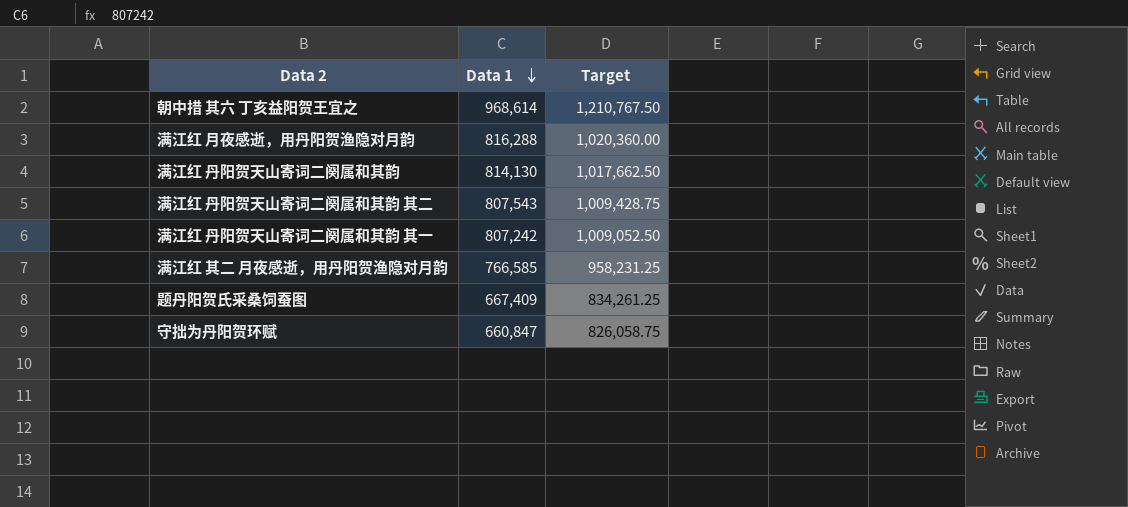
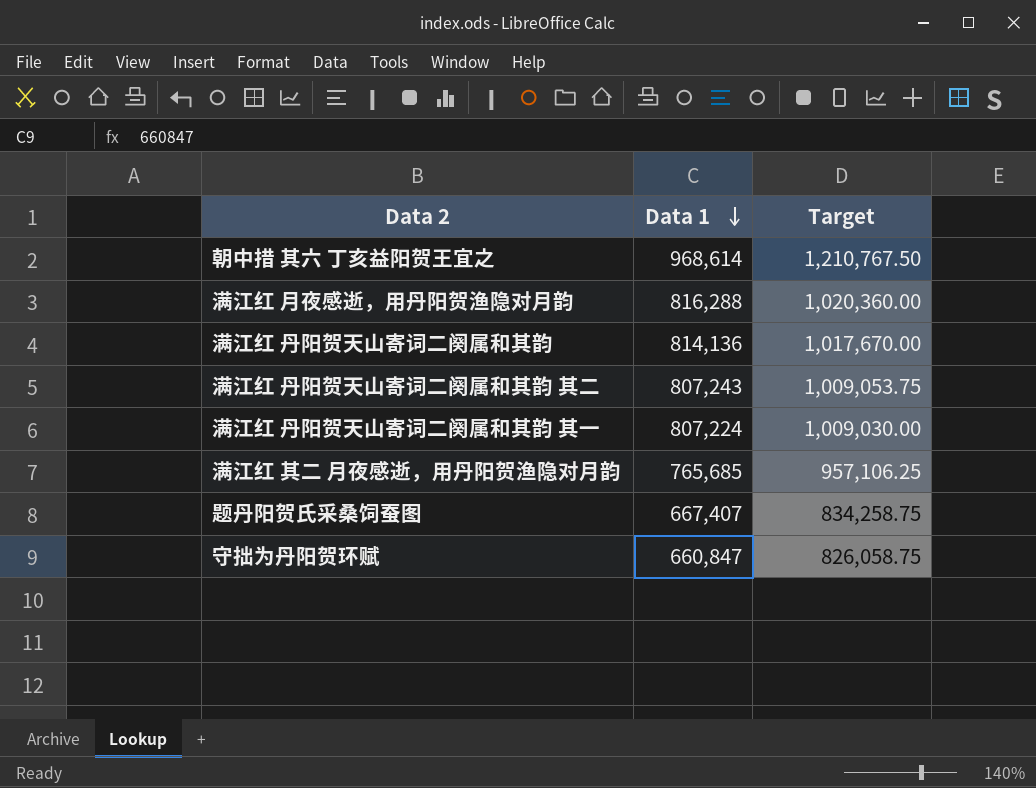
满江红 丹阳贺天山寄词二阕属和其韵 | Data 1: 814,130 -> 814,136
满江红 丹阳贺天山寄词二阕属和其韵 | Target: 1,017,662.50 -> 1,017,670.00
满江红 丹阳贺天山寄词二阕属和其韵 其二 | Data 1: 807,543 -> 807,243
满江红 丹阳贺天山寄词二阕属和其韵 其二 | Target: 1,009,428.75 -> 1,009,053.75
满江红 丹阳贺天山寄词二阕属和其韵 其一 | Data 1: 807,242 -> 807,224
满江红 丹阳贺天山寄词二阕属和其韵 其一 | Target: 1,009,052.50 -> 1,009,030.00
满江红 其二 月夜感逝，用丹阳贺渔隐对月韵 | Data 1: 766,585 -> 765,685
满江红 其二 月夜感逝，用丹阳贺渔隐对月韵 | Target: 958,231.25 -> 957,106.25
题丹阳贺氏采桑饲蚕图 | Data 1: 667,409 -> 667,407
题丹阳贺氏采桑饲蚕图 | Target: 834,261.25 -> 834,258.75

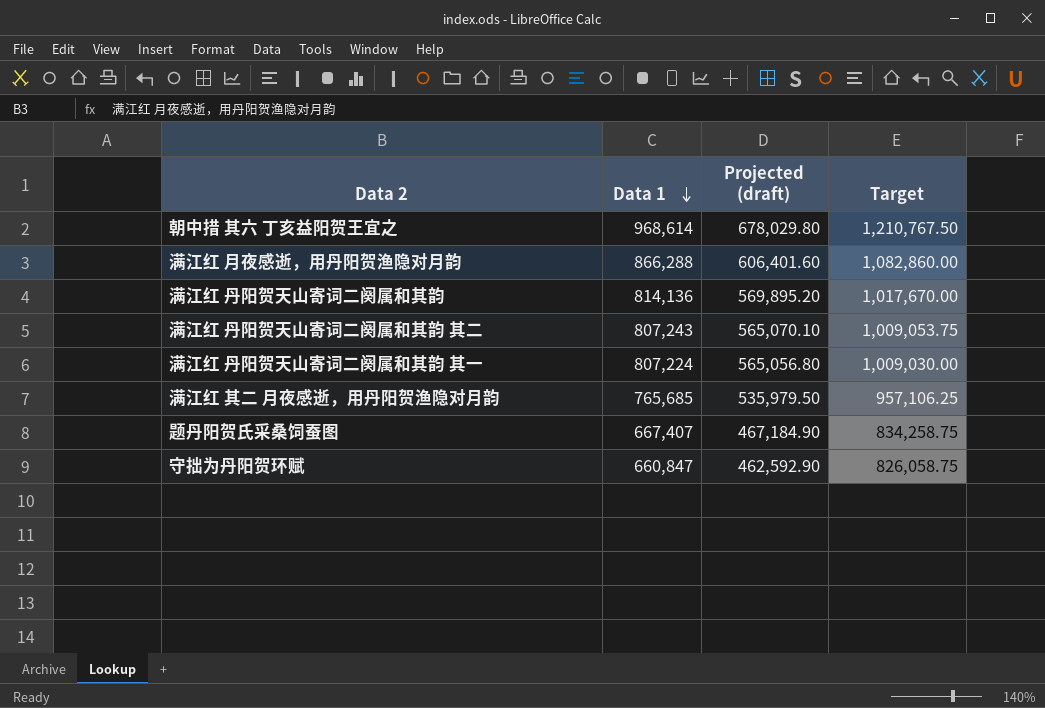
column Projected (draft) | formula: none -> [Data 1] * 0.7
满江红 月夜感逝，用丹阳贺渔隐对月韵 | Data 1: 816,288 -> 866,288
满江红 月夜感逝，用丹阳贺渔隐对月韵 | Target: 1,020,360.00 -> 1,082,860.00

